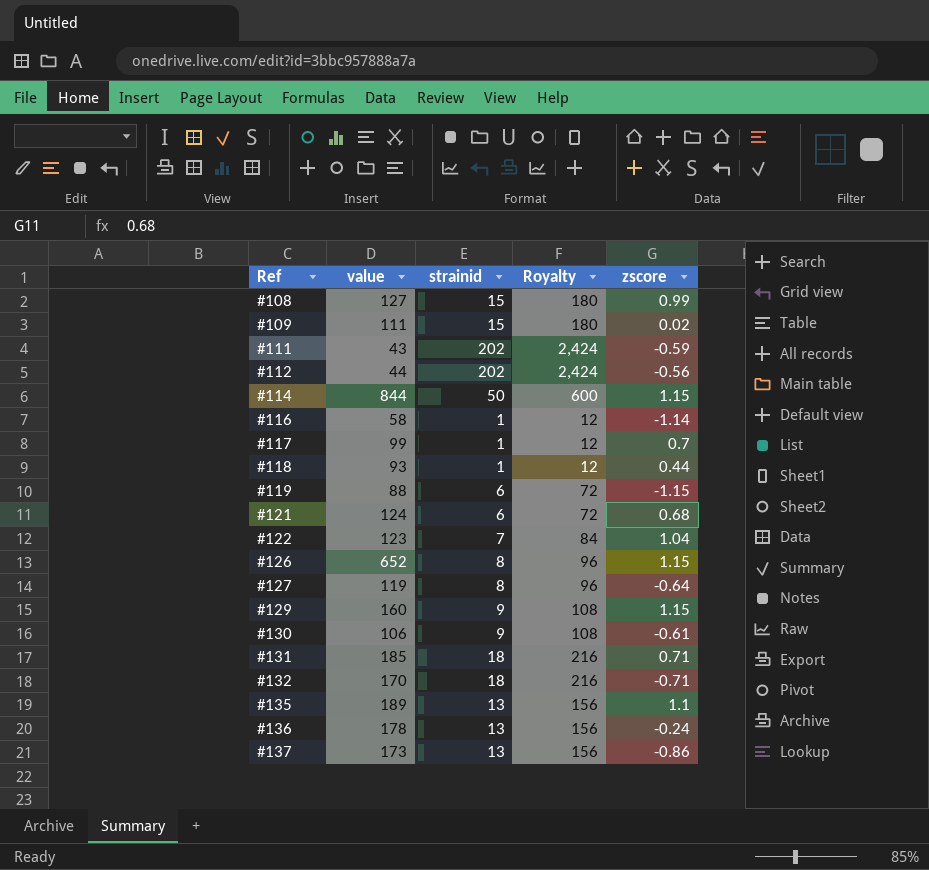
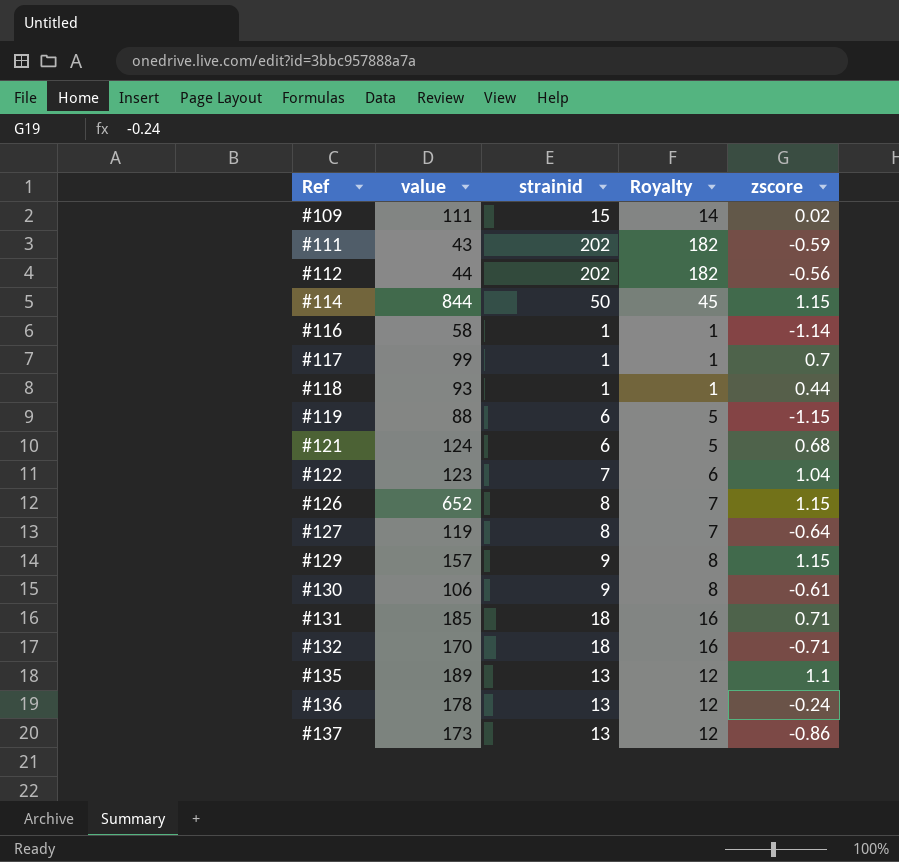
column Royalty | formula: [strainid] * 12 -> [strainid] * 0.9
row #108: 127 | 15 | 180 | 0.99 -> none
#129 | value: 160 -> 157

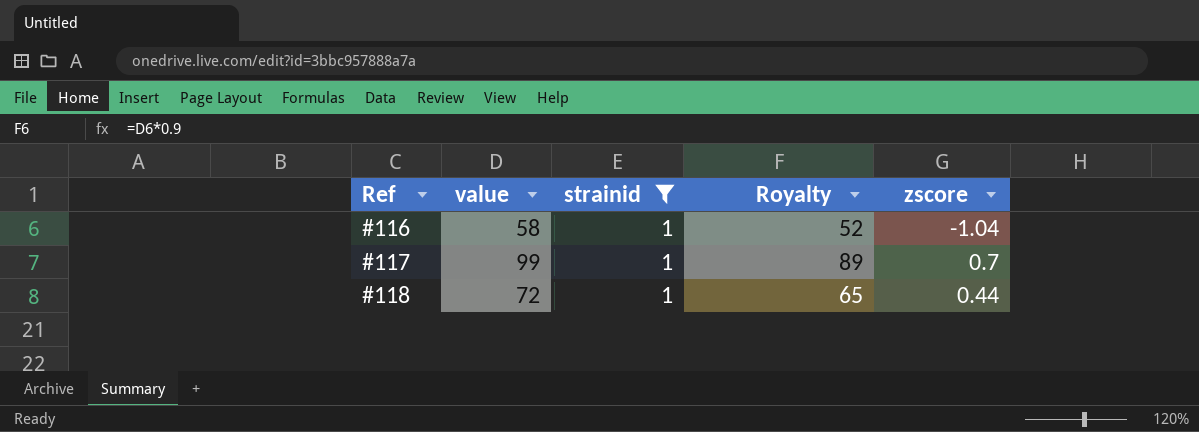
filter: none -> strainid = 1
column Royalty | formula: [strainid] * 0.9 -> [value] * 0.9
#116 | zscore: -1.14 -> -1.04
#118 | value: 93 -> 72

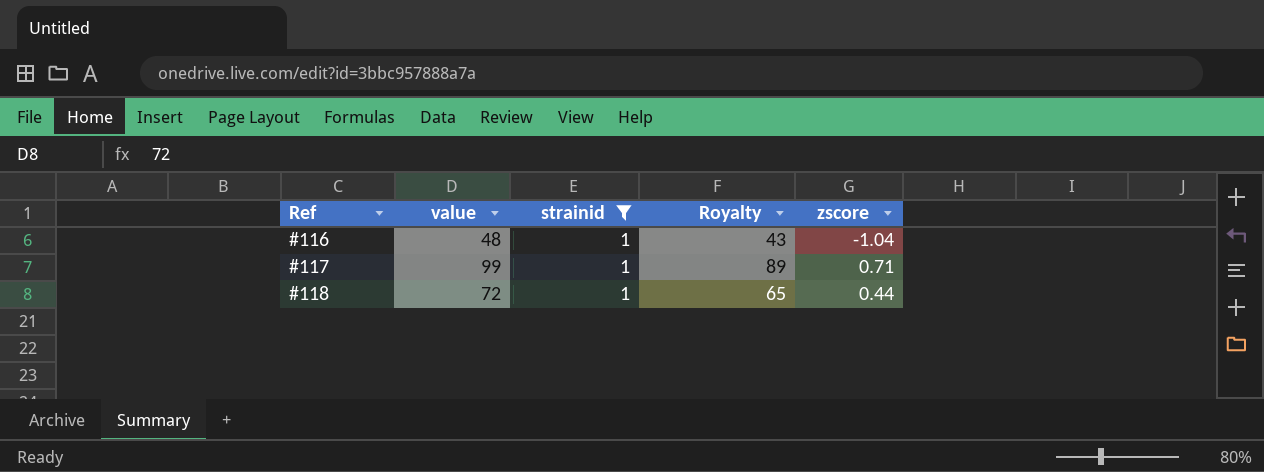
#116 | value: 58 -> 48
#116 | Royalty: 52 -> 43
#117 | zscore: 0.7 -> 0.71

